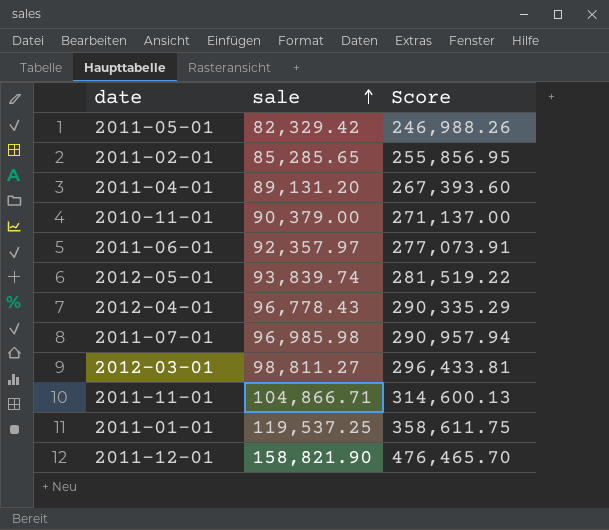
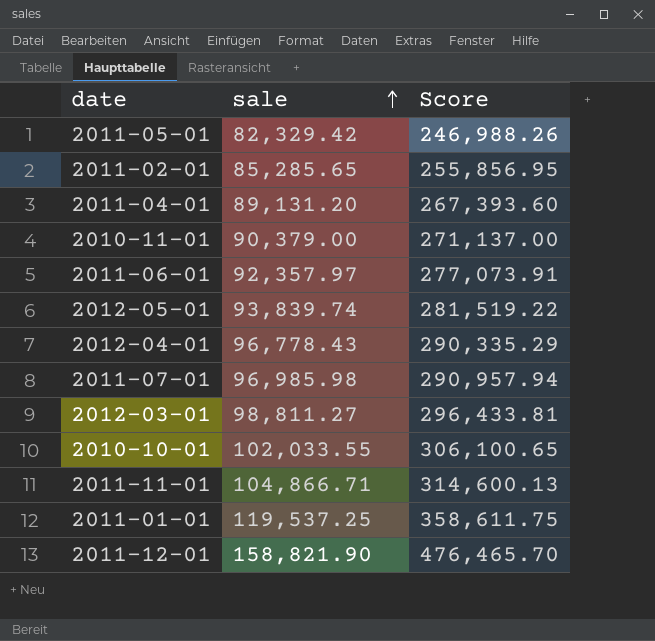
row 2010-10-01: none -> 102,033.55 | 306,100.65

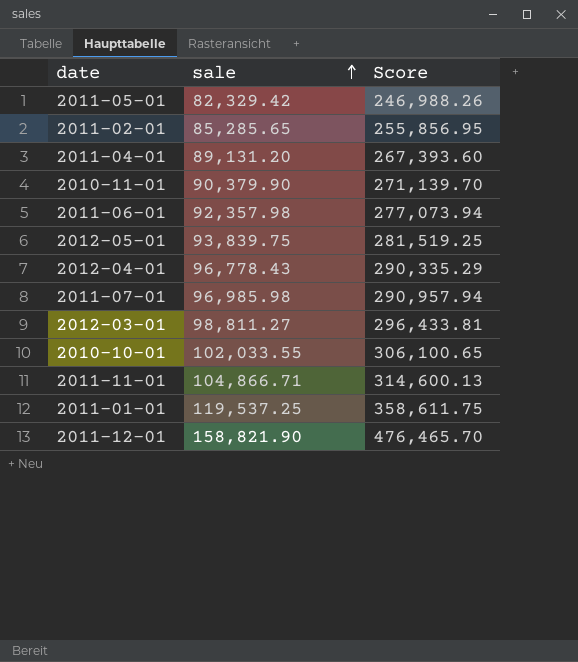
2010-11-01 | sale: 90,379.00 -> 90,379.90
2010-11-01 | Score: 271,137.00 -> 271,139.70
2011-06-01 | sale: 92,357.97 -> 92,357.98
2011-06-01 | Score: 277,073.91 -> 277,073.94
2012-05-01 | sale: 93,839.74 -> 93,839.75
2012-05-01 | Score: 281,519.22 -> 281,519.25

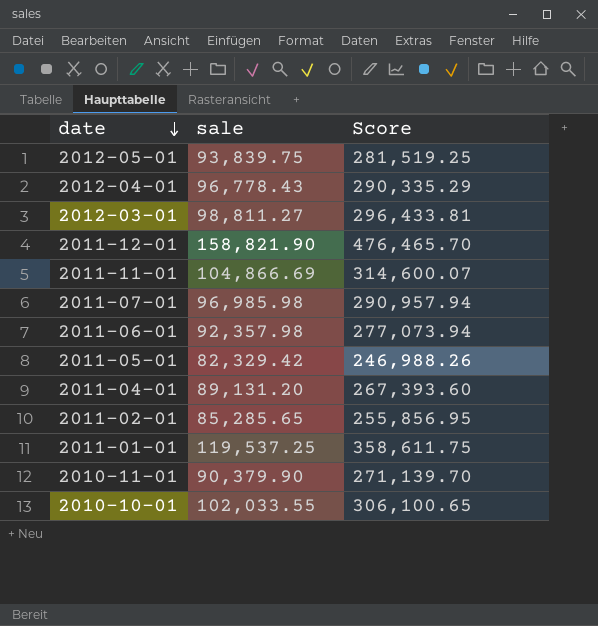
row order: sale ascending -> date descending
2011-11-01 | sale: 104,866.71 -> 104,866.69
2011-11-01 | Score: 314,600.13 -> 314,600.07

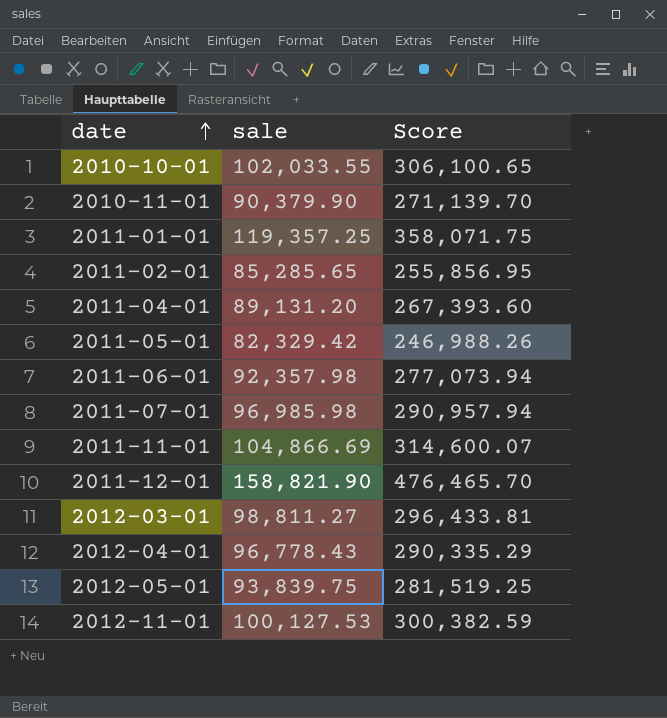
row order: date descending -> date ascending
2011-01-01 | sale: 119,537.25 -> 119,357.25
2011-01-01 | Score: 358,611.75 -> 358,071.75
row 2012-11-01: none -> 100,127.53 | 300,382.59

